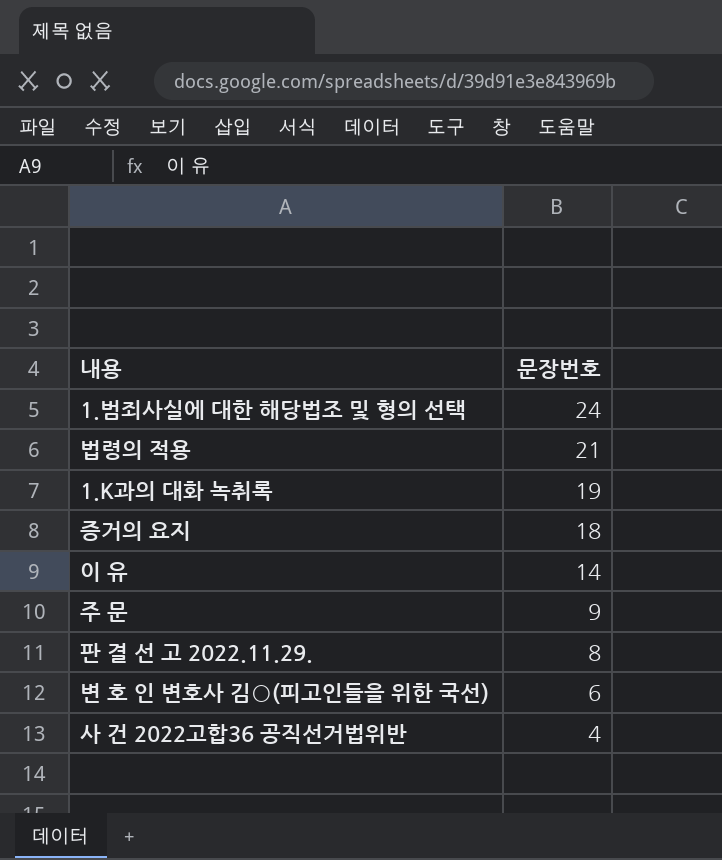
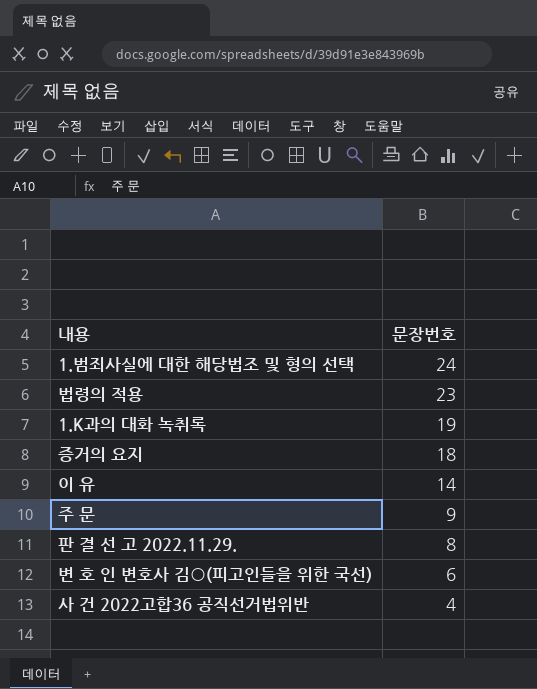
법령의 적용 | 문장번호: 21 -> 23

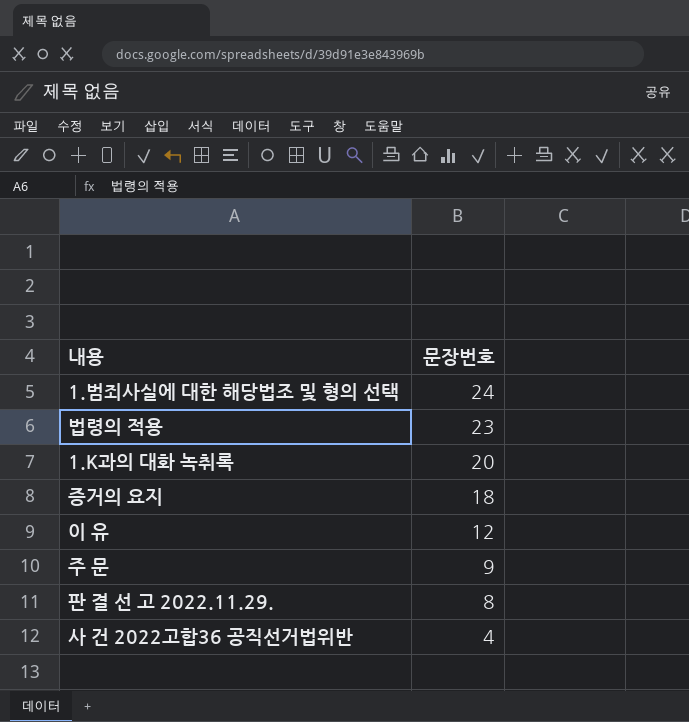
row 변 호 인 변호사 김○(피고인들을 위한 국선): 6 -> none
1.K과의 대화 녹취록 | 문장번호: 19 -> 20
이 유 | 문장번호: 14 -> 12

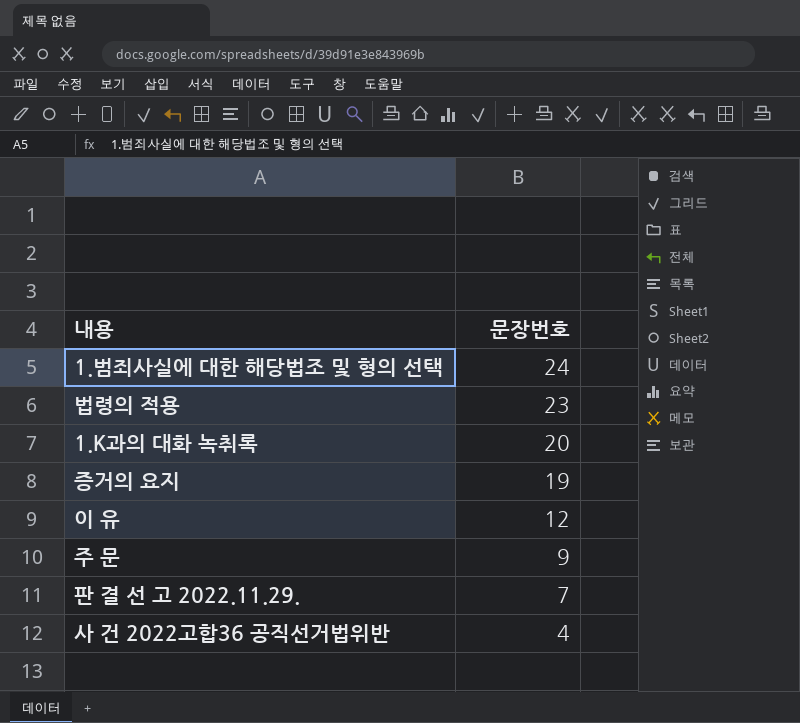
증거의 요지 | 문장번호: 18 -> 19
판 결 선 고 2022.11.29. | 문장번호: 8 -> 7

